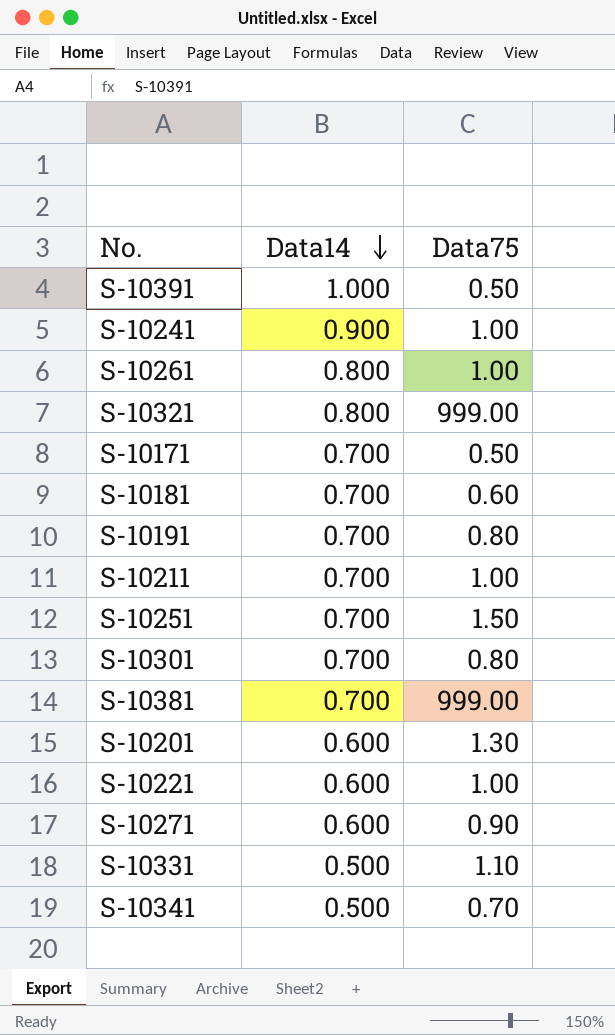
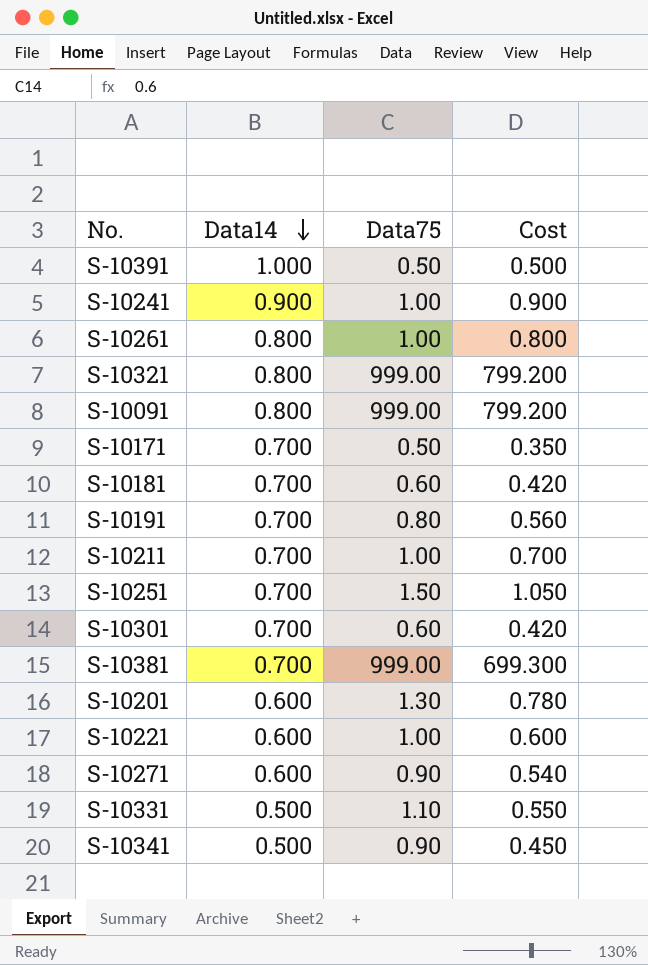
column Cost | formula: none -> [Data14] * [Data75]
row S-10091: none -> 0.800 | 999.00 | 799.200
S-10301 | Data75: 0.80 -> 0.60
S-10341 | Data75: 0.70 -> 0.90

